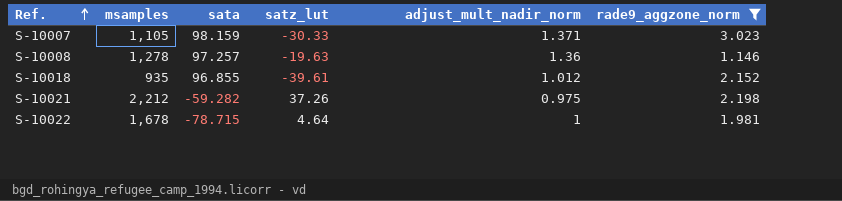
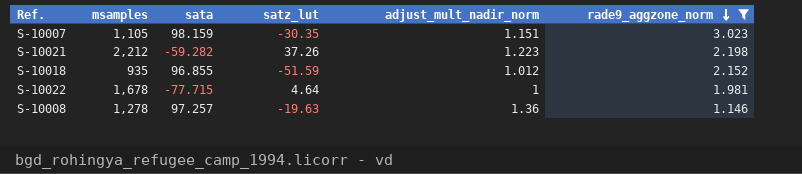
row order: Ref. ascending -> rade9_aggzone_norm descending
S-10007 | satz_lut: -30.33 -> -30.35
S-10007 | adjust_mult_nadir_norm: 1.371 -> 1.151
S-10021 | adjust_mult_nadir_norm: 0.975 -> 1.223
S-10018 | satz_lut: -39.61 -> -51.59
S-10022 | sata: -78.715 -> -77.715

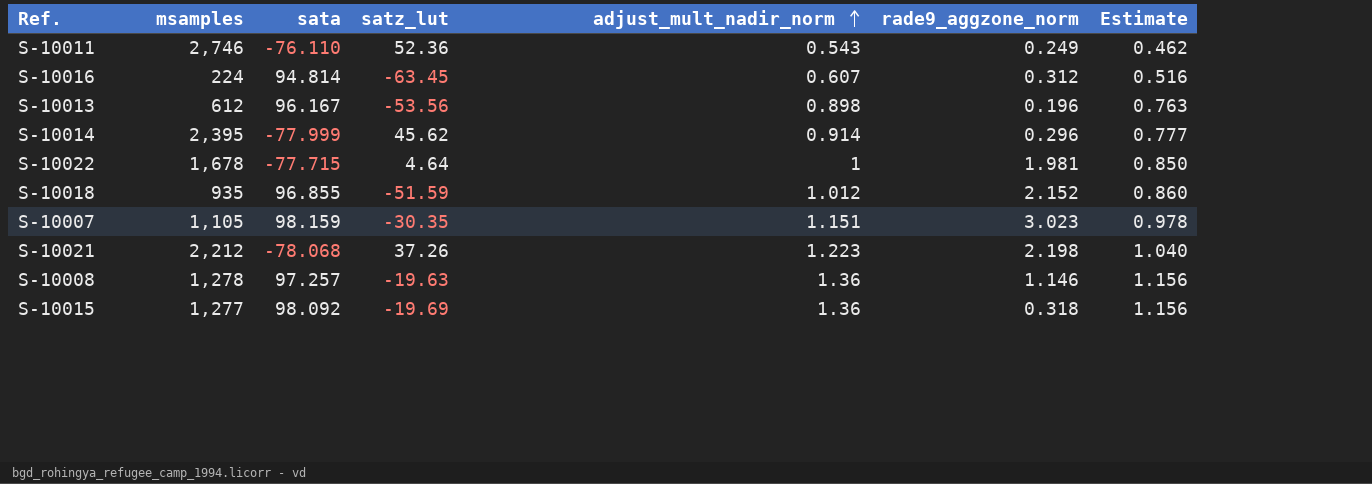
filter: rade9_aggzone_norm >= 1.146 -> none
row order: rade9_aggzone_norm descending -> adjust_mult_nadir_norm ascending
column Estimate | formula: none -> [adjust_mult_nadir_norm] * 0.85
S-10021 | sata: -59.282 -> -78.068

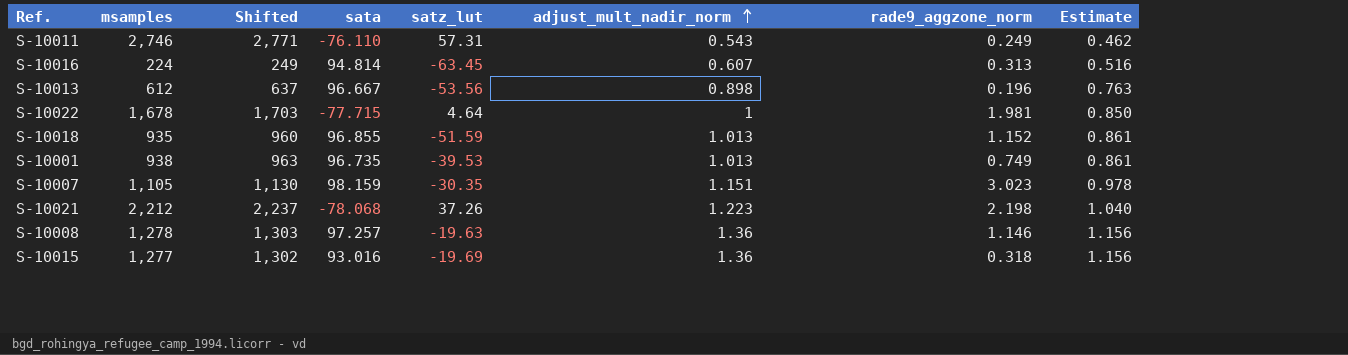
column Shifted | formula: none -> [msamples] + 25
row S-10014: 2,395 | -77.999 | 45.62 | 0.914 | 0.296 | 0.777 -> none
S-10011 | satz_lut: 52.36 -> 57.31
S-10016 | rade9_aggzone_norm: 0.312 -> 0.313
S-10013 | sata: 96.167 -> 96.667
S-10018 | adjust_mult_nadir_norm: 1.012 -> 1.013
S-10018 | rade9_aggzone_norm: 2.152 -> 1.152
S-10018 | Estimate: 0.860 -> 0.861
row S-10001: none -> 938 | 963 | 96.735 | -39.53 | 1.013 | 0.749 | 0.861
S-10015 | sata: 98.092 -> 93.016

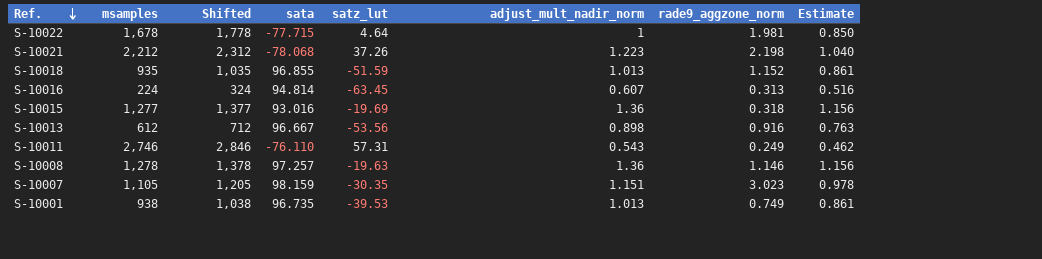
row order: adjust_mult_nadir_norm ascending -> Ref. descending
column Shifted | formula: [msamples] + 25 -> [msamples] + 100
S-10013 | rade9_aggzone_norm: 0.196 -> 0.916

